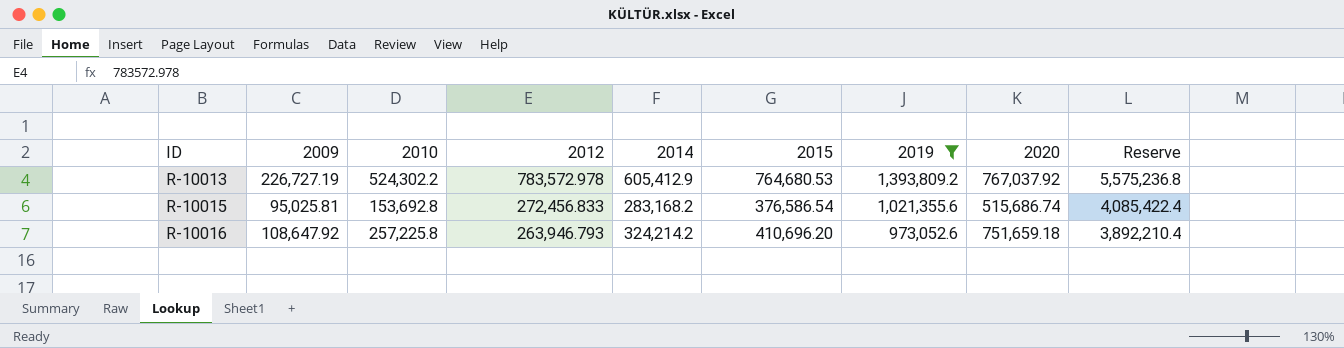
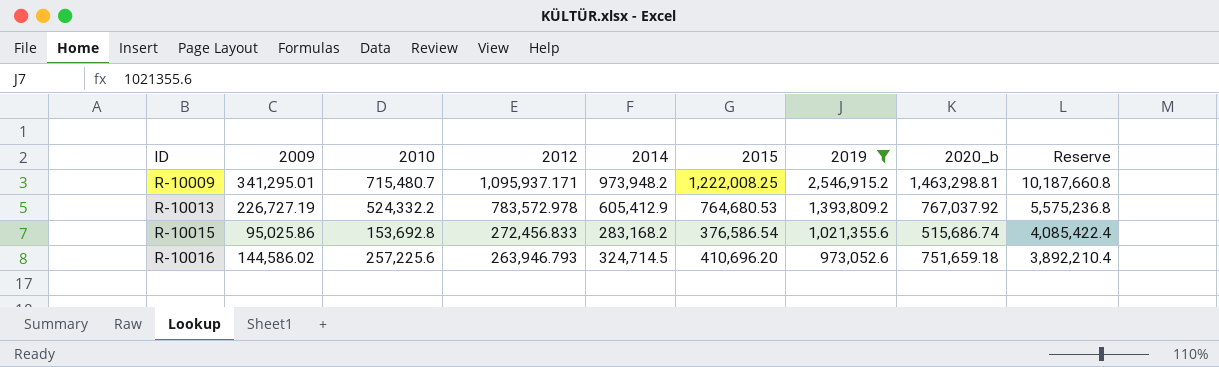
column name: 2020 -> 2020_b
row R-10009: none -> 341,295.01 | 715,480.7 | 1,095,937.171 | 973,948.2 | 1,222,008.25 | 2,546,915.2 | 1,463,298.81 | 10,187,660.8
R-10013 | 2010: 524,302.2 -> 524,332.2
R-10015 | 2009: 95,025.81 -> 95,025.86
R-10016 | 2009: 108,647.92 -> 144,586.02
R-10016 | 2010: 257,225.8 -> 257,225.6
R-10016 | 2014: 324,214.2 -> 324,714.5

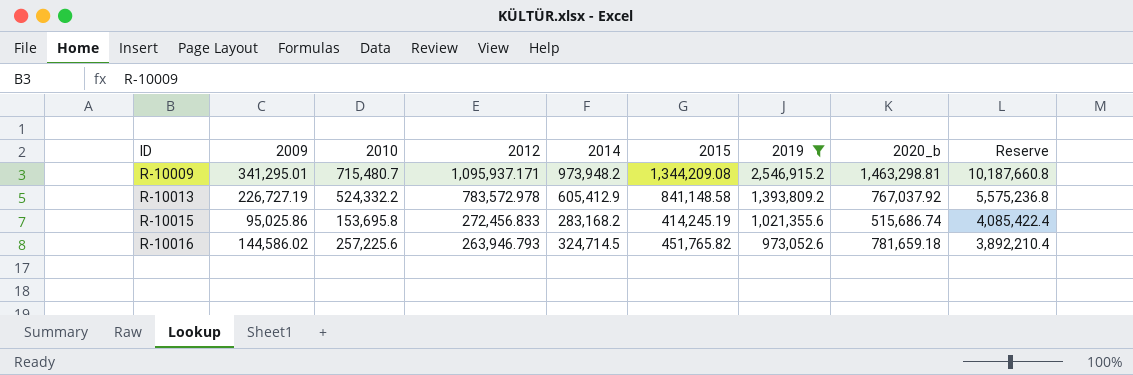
R-10009 | 2015: 1,222,008.25 -> 1,344,209.08
R-10013 | 2015: 764,680.53 -> 841,148.58
R-10015 | 2010: 153,692.8 -> 153,695.8
R-10015 | 2015: 376,586.54 -> 414,245.19
R-10016 | 2015: 410,696.20 -> 451,765.82
R-10016 | 2020_b: 751,659.18 -> 781,659.18

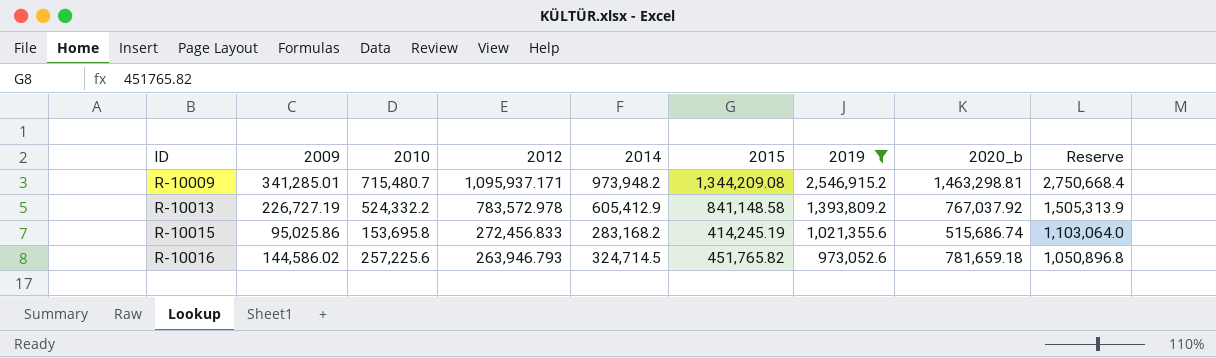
column Reserve | formula: [2019] * 4 -> [2019] * 1.08
R-10009 | 2009: 341,295.01 -> 341,285.01

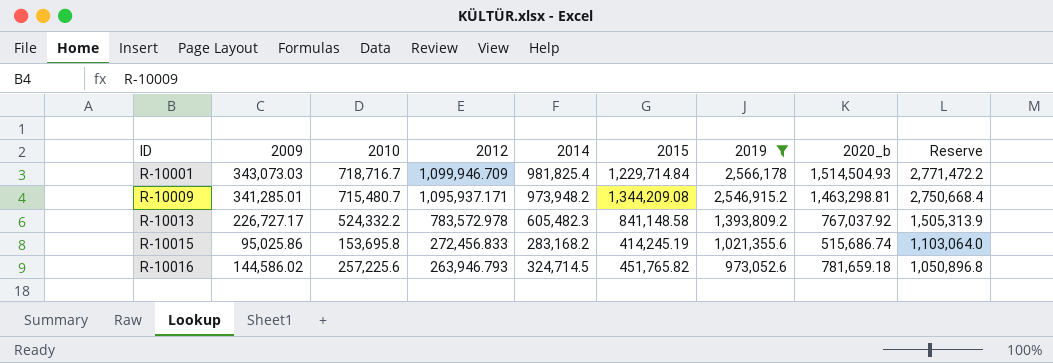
row R-10001: none -> 343,073.03 | 718,716.7 | 1,099,946.709 | 981,825.4 | 1,229,714.84 | 2,566,178 | 1,514,504.93 | 2,771,472.2
R-10013 | 2009: 226,727.19 -> 226,727.17
R-10013 | 2014: 605,412.9 -> 605,482.3

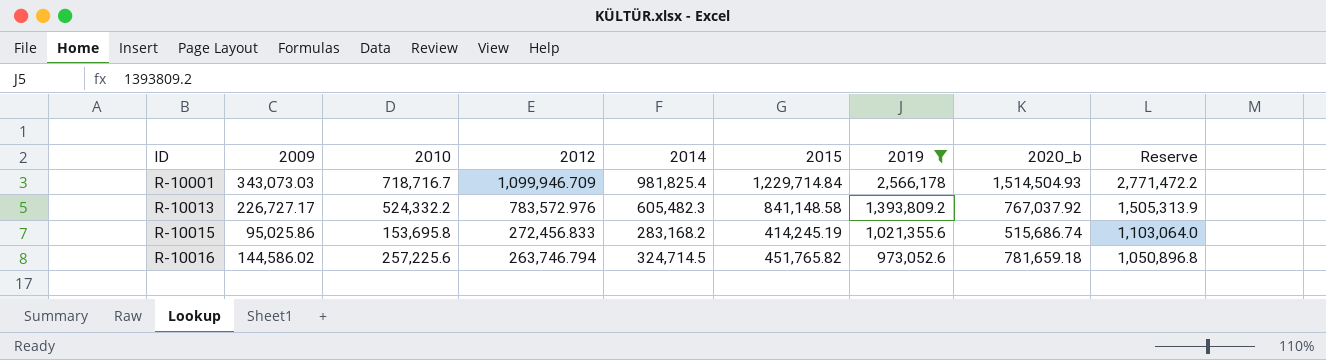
row R-10009: 341,285.01 | 715,480.7 | 1,095,937.171 | 973,948.2 | 1,344,209.08 | 2,546,915.2 | 1,463,298.81 | 2,750,668.4 -> none
R-10013 | 2012: 783,572.978 -> 783,572.976
R-10016 | 2012: 263,946.793 -> 263,746.794

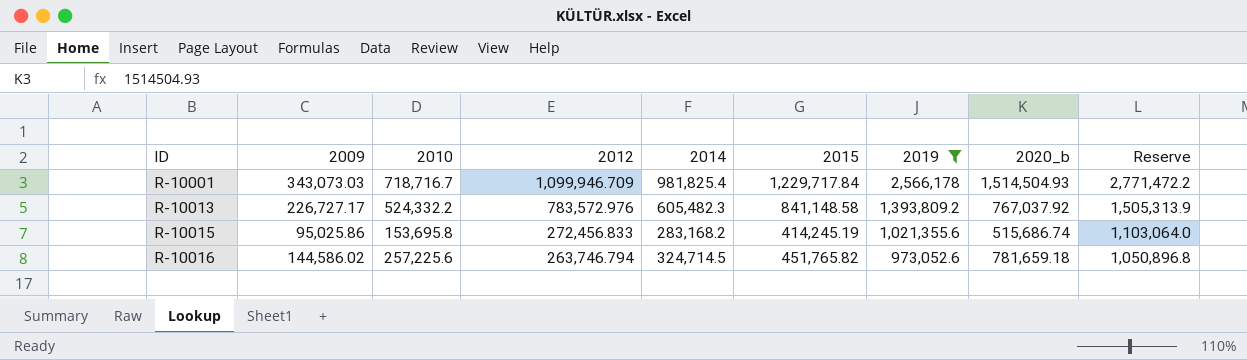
R-10001 | 2015: 1,229,714.84 -> 1,229,717.84

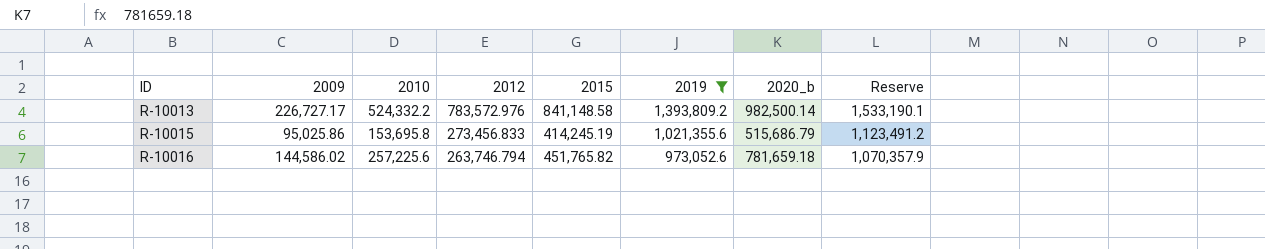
column 2014 | position: 5 -> none
column Reserve | formula: [2019] * 1.08 -> [2019] * 1.1
row R-10001: 343,073.03 | 718,716.7 | 1,099,946.709 | 981,825.4 | 1,229,717.84 | 2,566,178 | 1,514,504.93 | 2,771,472.2 -> none
R-10013 | 2020_b: 767,037.92 -> 982,500.14
R-10015 | 2012: 272,456.833 -> 273,456.833
R-10015 | 2020_b: 515,686.74 -> 515,686.79

